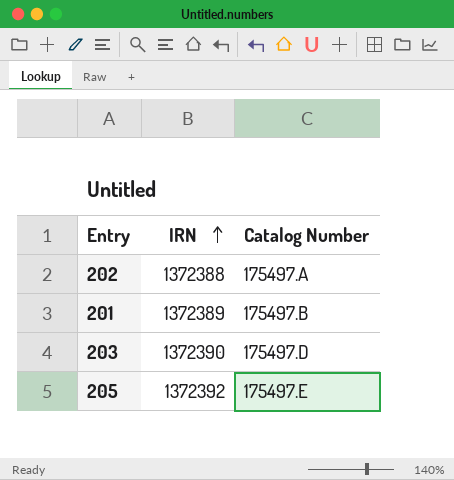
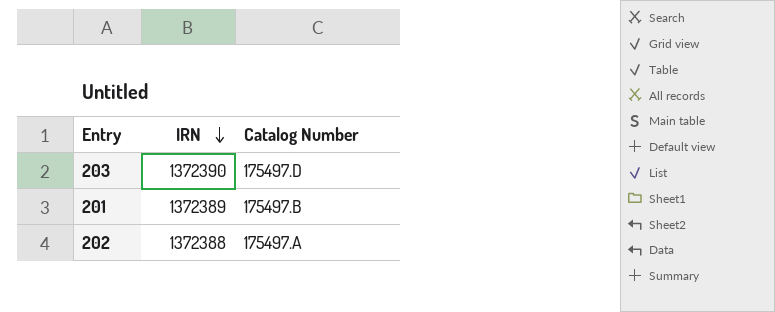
row order: IRN ascending -> IRN descending
row 205: 1372392 | 175497.E -> none

